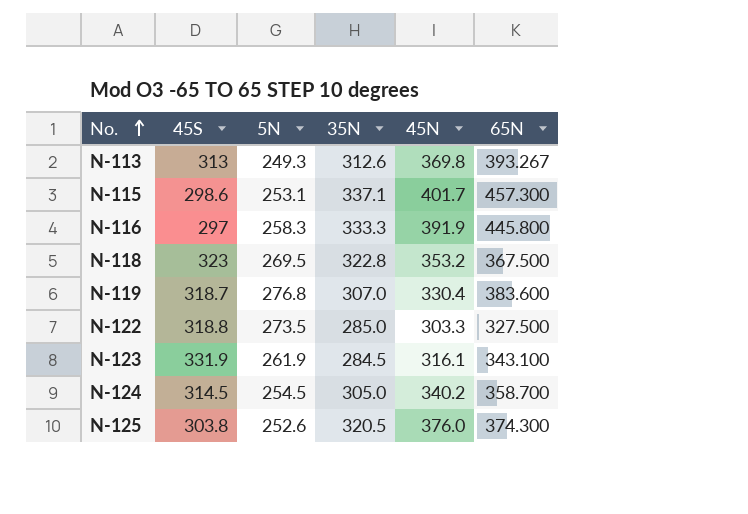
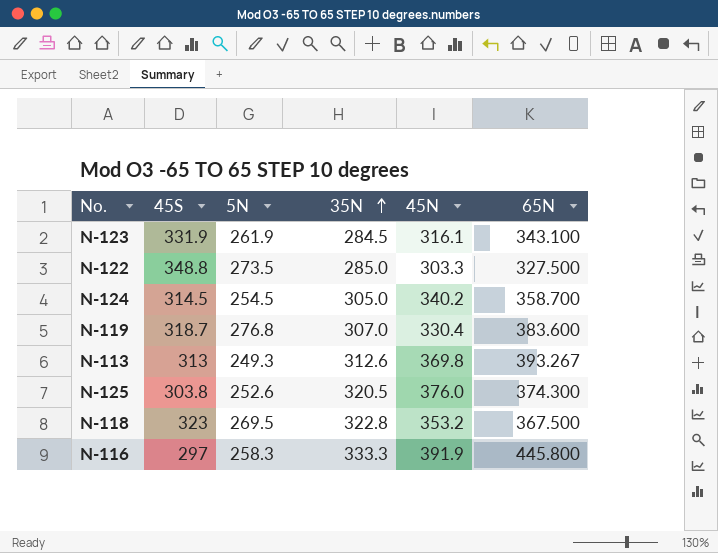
row order: No. ascending -> 35N ascending
row N-115: 298.6 | 253.1 | 337.1 | 401.7 | 457.300 -> none
N-122 | 45S: 318.8 -> 348.8

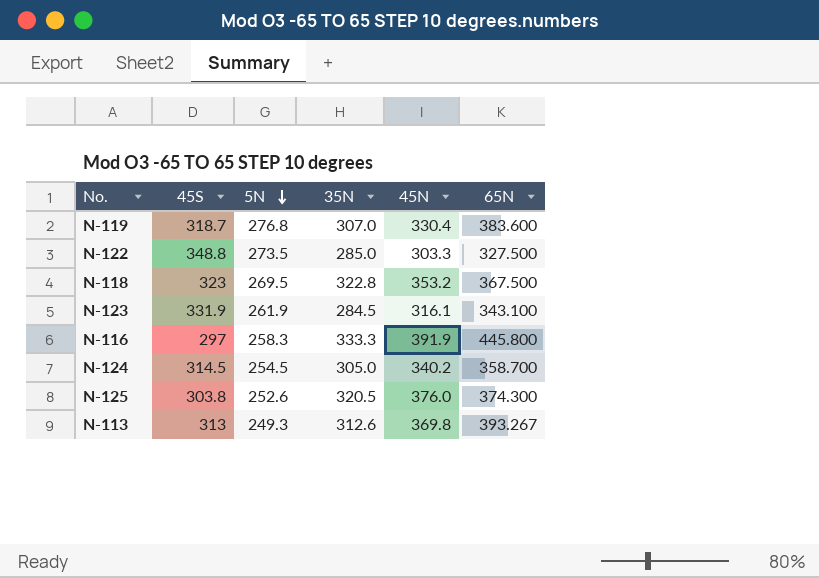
row order: 35N ascending -> 5N descending

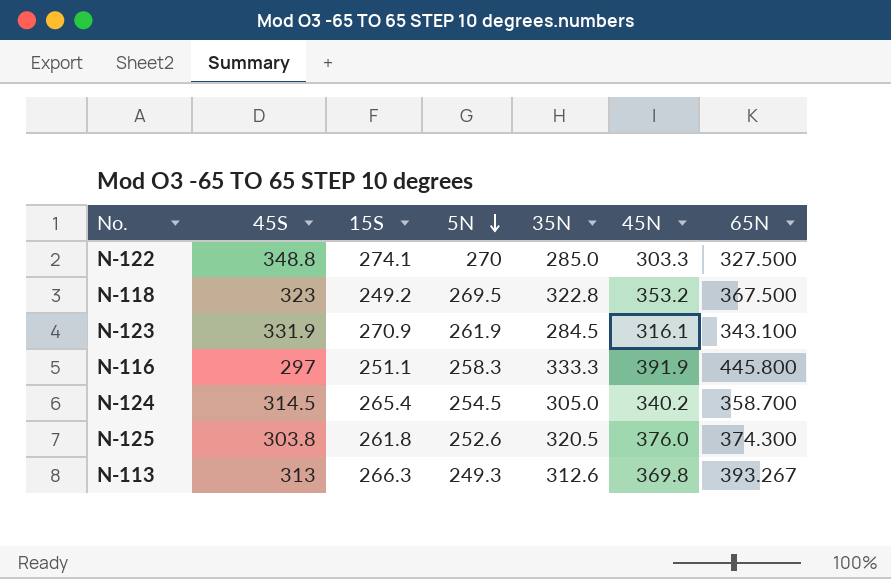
column 15S | position: none -> 3
row N-119: 318.7 | 276.8 | 307.0 | 330.4 | 383.600 -> none
N-122 | 5N: 273.5 -> 270

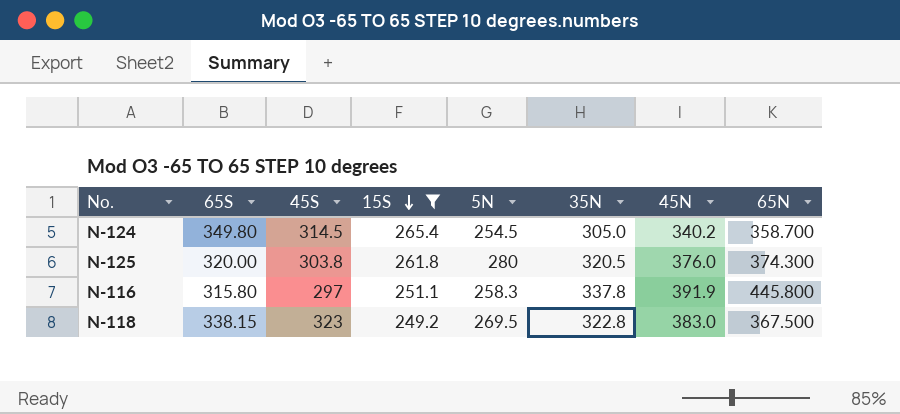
filter: none -> 15S <= 265.4
row order: 5N descending -> 15S descending
column 65S | position: none -> 2
N-125 | 5N: 252.6 -> 280
N-116 | 35N: 333.3 -> 337.8
N-118 | 45N: 353.2 -> 383.0

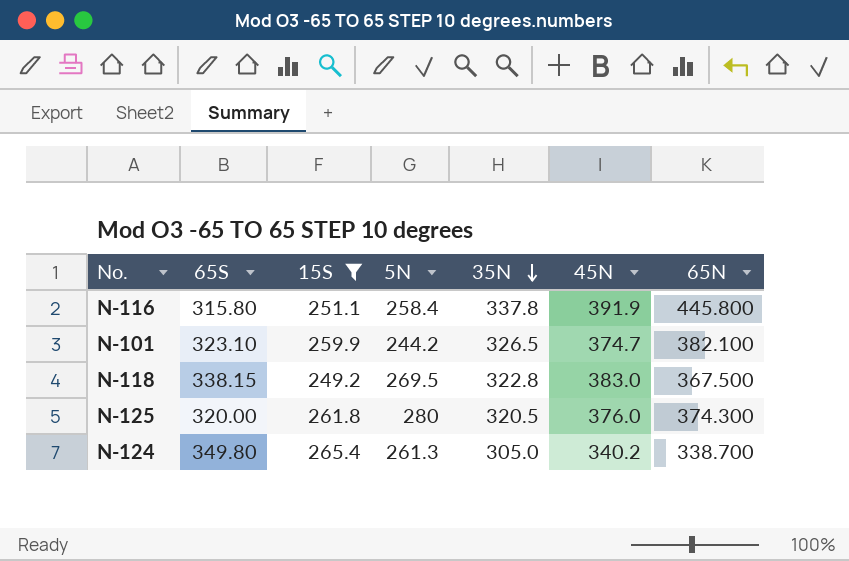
row order: 15S descending -> 35N descending
column 45S | position: 3 -> none
N-116 | 5N: 258.3 -> 258.4
row N-101: none -> 323.10 | 259.9 | 244.2 | 326.5 | 374.7 | 382.100
N-124 | 5N: 254.5 -> 261.3
N-124 | 65N: 358.700 -> 338.700

